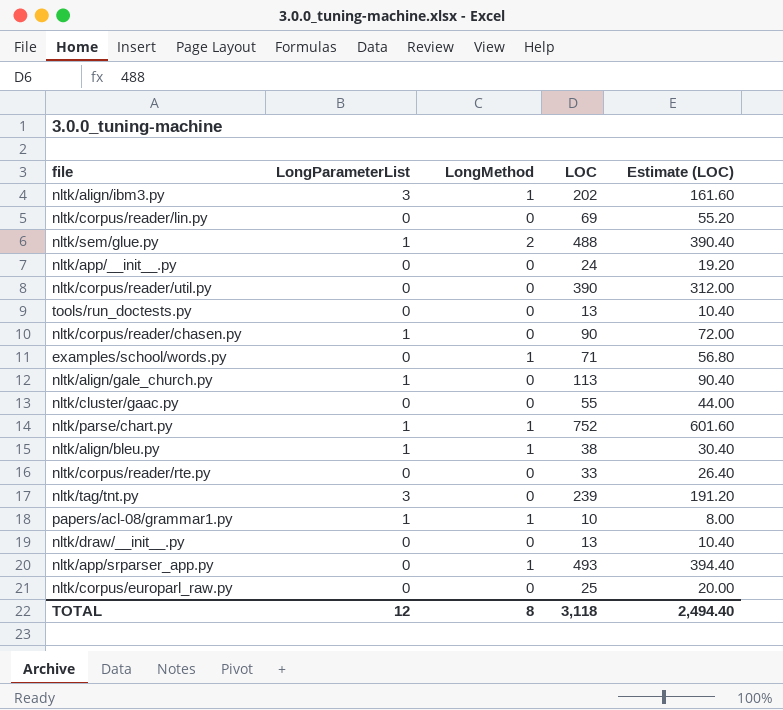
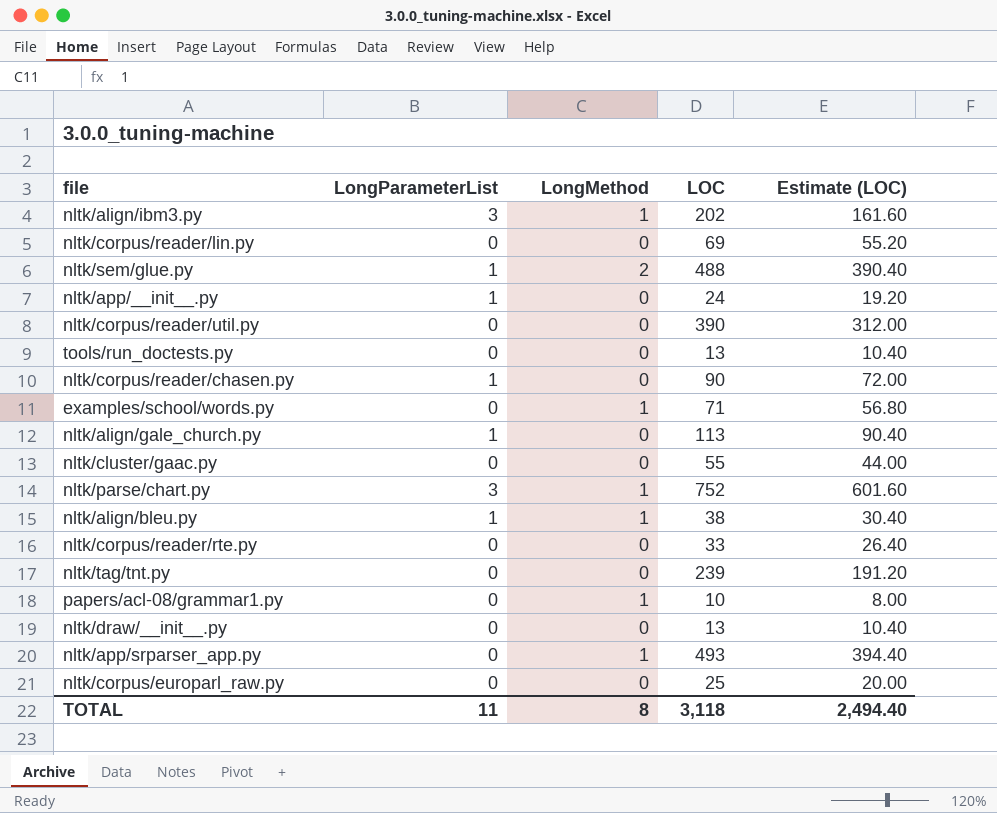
nltk/app/__init__.py | LongParameterList: 0 -> 1
nltk/parse/chart.py | LongParameterList: 1 -> 3
nltk/tag/tnt.py | LongParameterList: 3 -> 0
papers/acl-08/grammar1.py | LongParameterList: 1 -> 0
TOTAL | LongParameterList: 12 -> 11

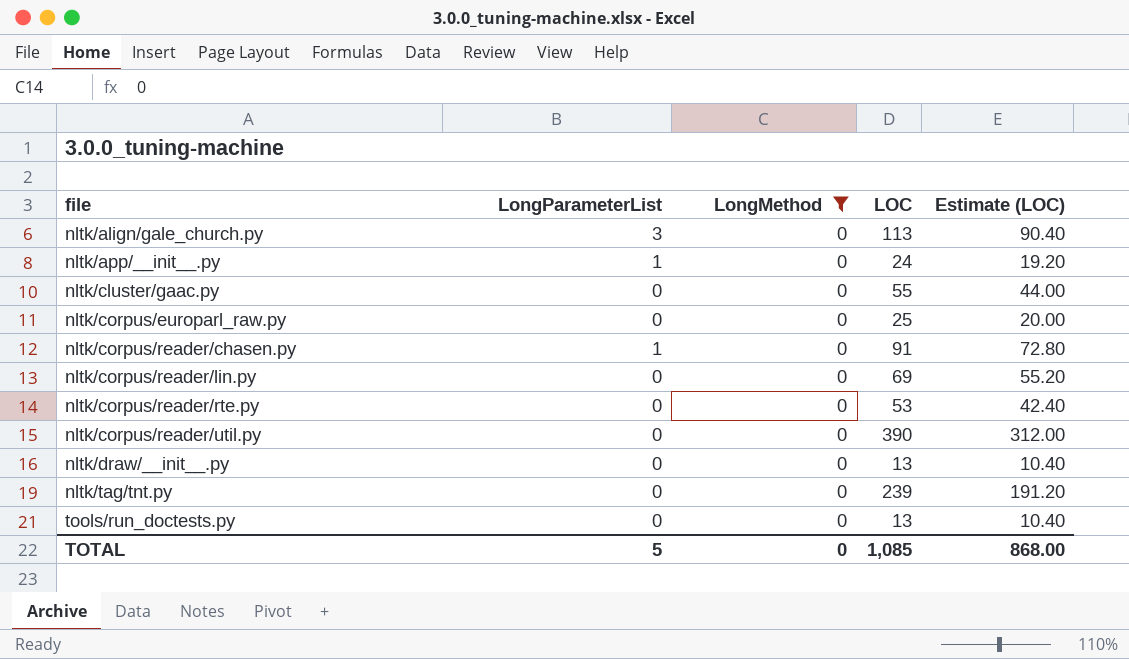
filter: none -> LongMethod = 0
row order: none -> file ascending
nltk/align/gale_church.py | LongParameterList: 1 -> 3
nltk/corpus/reader/chasen.py | LOC: 90 -> 91
nltk/corpus/reader/chasen.py | Estimate (LOC): 72.00 -> 72.80
nltk/corpus/reader/rte.py | LOC: 33 -> 53
nltk/corpus/reader/rte.py | Estimate (LOC): 26.40 -> 42.40
TOTAL | LongParameterList: 11 -> 5
TOTAL | LongMethod: 8 -> 0
TOTAL | LOC: 3,118 -> 1,085
TOTAL | Estimate (LOC): 2,494.40 -> 868.00

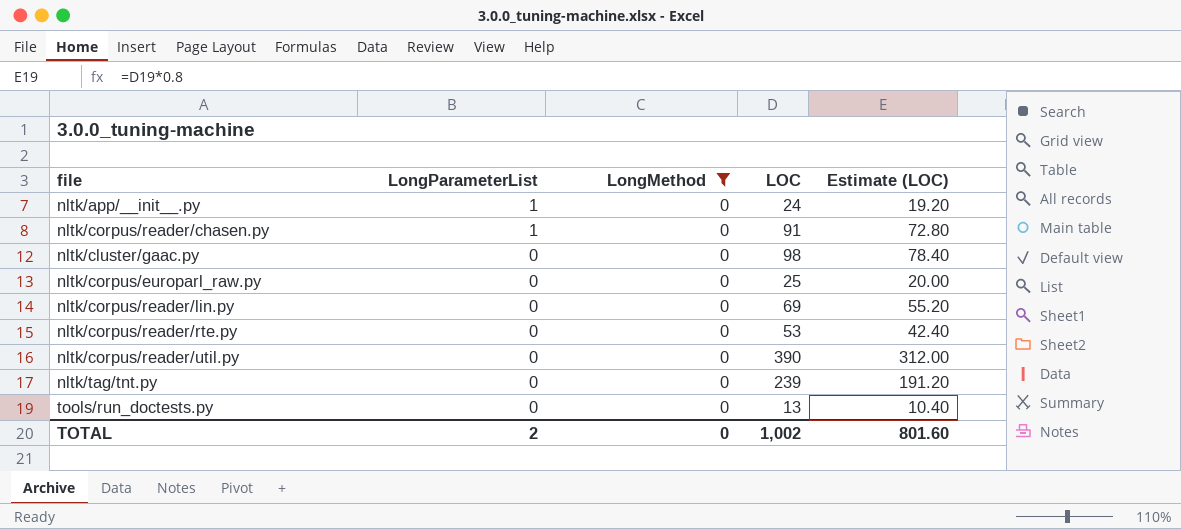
row order: file ascending -> LongParameterList descending
row nltk/align/gale_church.py: 3 | 0 | 113 | 90.40 -> none
row nltk/draw/__init__.py: 0 | 0 | 13 | 10.40 -> none
nltk/cluster/gaac.py | LOC: 55 -> 98
nltk/cluster/gaac.py | Estimate (LOC): 44.00 -> 78.40
TOTAL | LongParameterList: 5 -> 2
TOTAL | LOC: 1,085 -> 1,002
TOTAL | Estimate (LOC): 868.00 -> 801.60

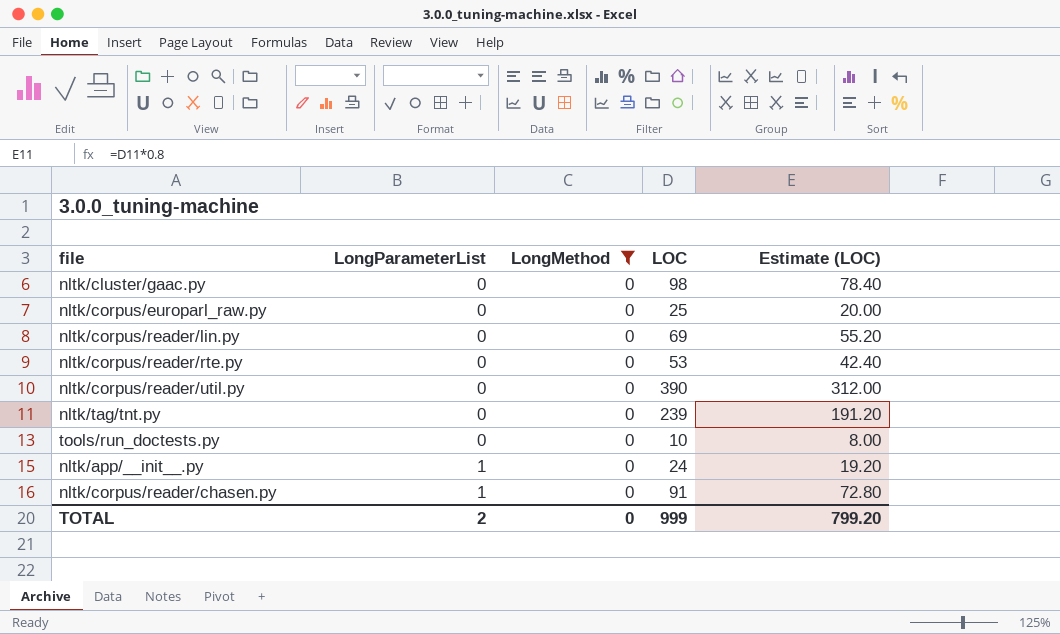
row order: LongParameterList descending -> LongParameterList ascending
tools/run_doctests.py | LOC: 13 -> 10
tools/run_doctests.py | Estimate (LOC): 10.40 -> 8.00
TOTAL | LOC: 1,002 -> 999
TOTAL | Estimate (LOC): 801.60 -> 799.20

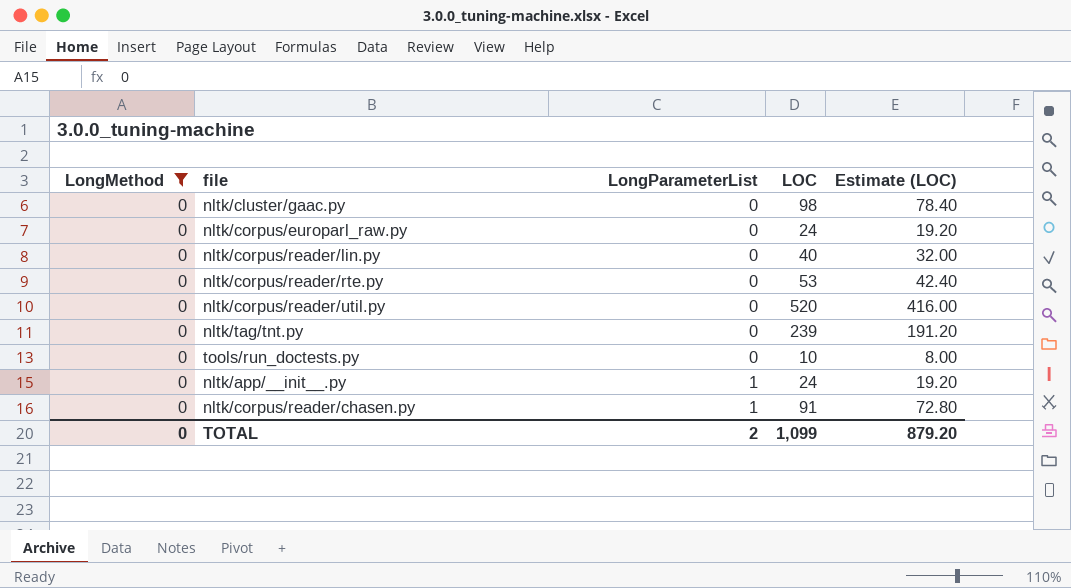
column LongMethod | position: 3 -> 1
nltk/corpus/europarl_raw.py | LOC: 25 -> 24
nltk/corpus/europarl_raw.py | Estimate (LOC): 20.00 -> 19.20
nltk/corpus/reader/lin.py | LOC: 69 -> 40
nltk/corpus/reader/lin.py | Estimate (LOC): 55.20 -> 32.00
nltk/corpus/reader/util.py | LOC: 390 -> 520
nltk/corpus/reader/util.py | Estimate (LOC): 312.00 -> 416.00
TOTAL | LOC: 999 -> 1,099
TOTAL | Estimate (LOC): 799.20 -> 879.20

